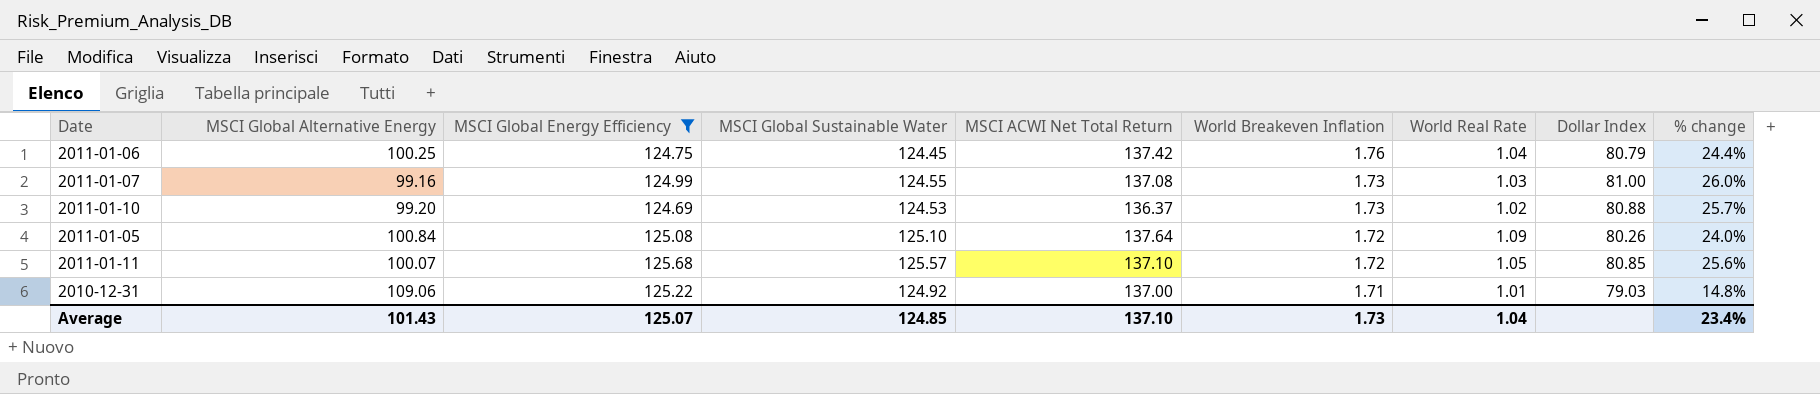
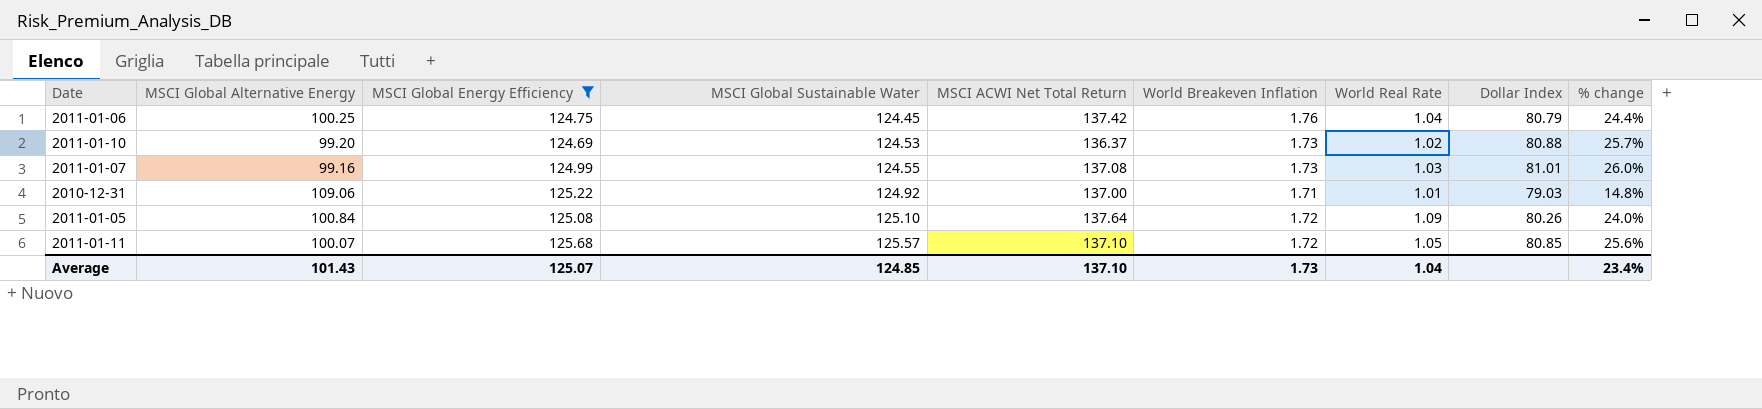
row order: World Breakeven Inflation descending -> MSCI Global Sustainable Water ascending
2011-01-07 | Dollar Index: 81.00 -> 81.01

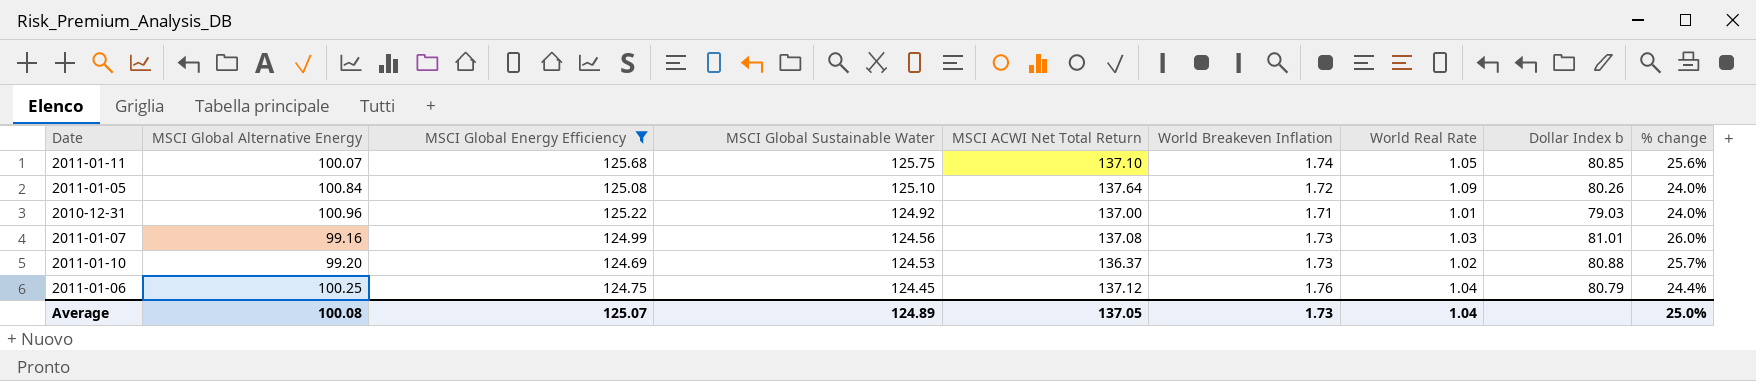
row order: MSCI Global Sustainable Water ascending -> MSCI Global Sustainable Water descending
column name: Dollar Index -> Dollar Index b
2011-01-11 | MSCI Global Sustainable Water: 125.57 -> 125.75
2011-01-11 | World Breakeven Inflation: 1.72 -> 1.74
2010-12-31 | MSCI Global Alternative Energy: 109.06 -> 100.96
2010-12-31 | % change: 14.8% -> 24.0%
2011-01-07 | MSCI Global Sustainable Water: 124.55 -> 124.56
2011-01-06 | MSCI ACWI Net Total Return: 137.42 -> 137.12
Average | MSCI Global Alternative Energy: 101.43 -> 100.08
Average | MSCI Global Sustainable Water: 124.85 -> 124.89
Average | MSCI ACWI Net Total Return: 137.10 -> 137.05
Average | % change: 23.4% -> 25.0%

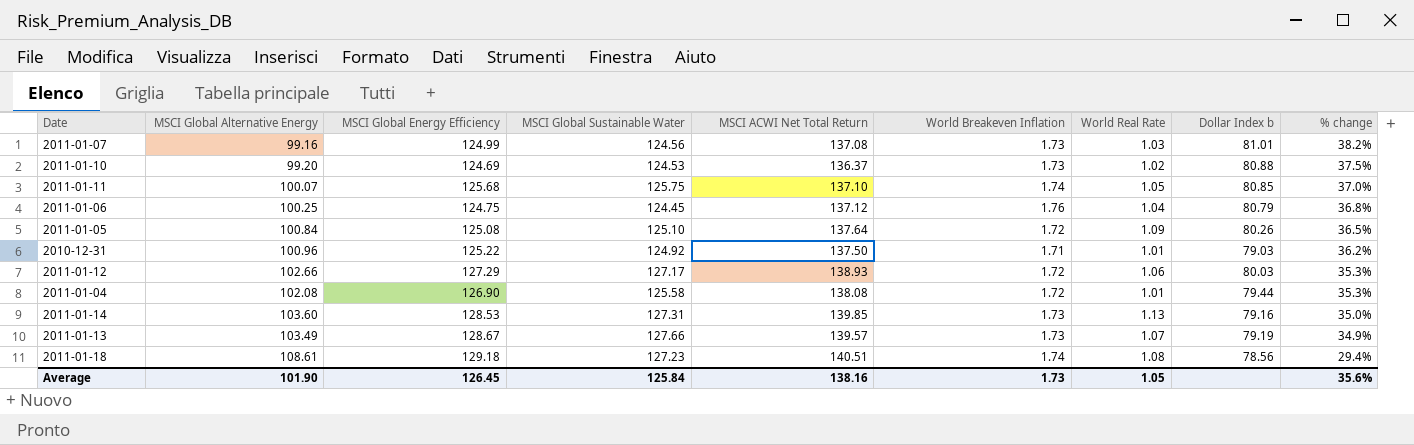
filter: MSCI Global Energy Efficiency <= 125.68 -> none
row order: MSCI Global Sustainable Water descending -> % change descending
column % change | formula: ([MSCI Global Energy Efficiency] - [MSCI Global Alternative Energy]) / [MSCI Global Alternative Energy] -> ([MSCI ACWI Net Total Return] - [MSCI Global Alternative Energy]) / [MSCI Global Alternative Energy]
2010-12-31 | MSCI ACWI Net Total Return: 137.00 -> 137.50
Average | MSCI Global Alternative Energy: 100.08 -> 101.90
Average | MSCI Global Energy Efficiency: 125.07 -> 126.45
Average | MSCI Global Sustainable Water: 124.89 -> 125.84
Average | MSCI ACWI Net Total Return: 137.05 -> 138.16
Average | World Real Rate: 1.04 -> 1.05
Average | % change: 25.0% -> 35.6%

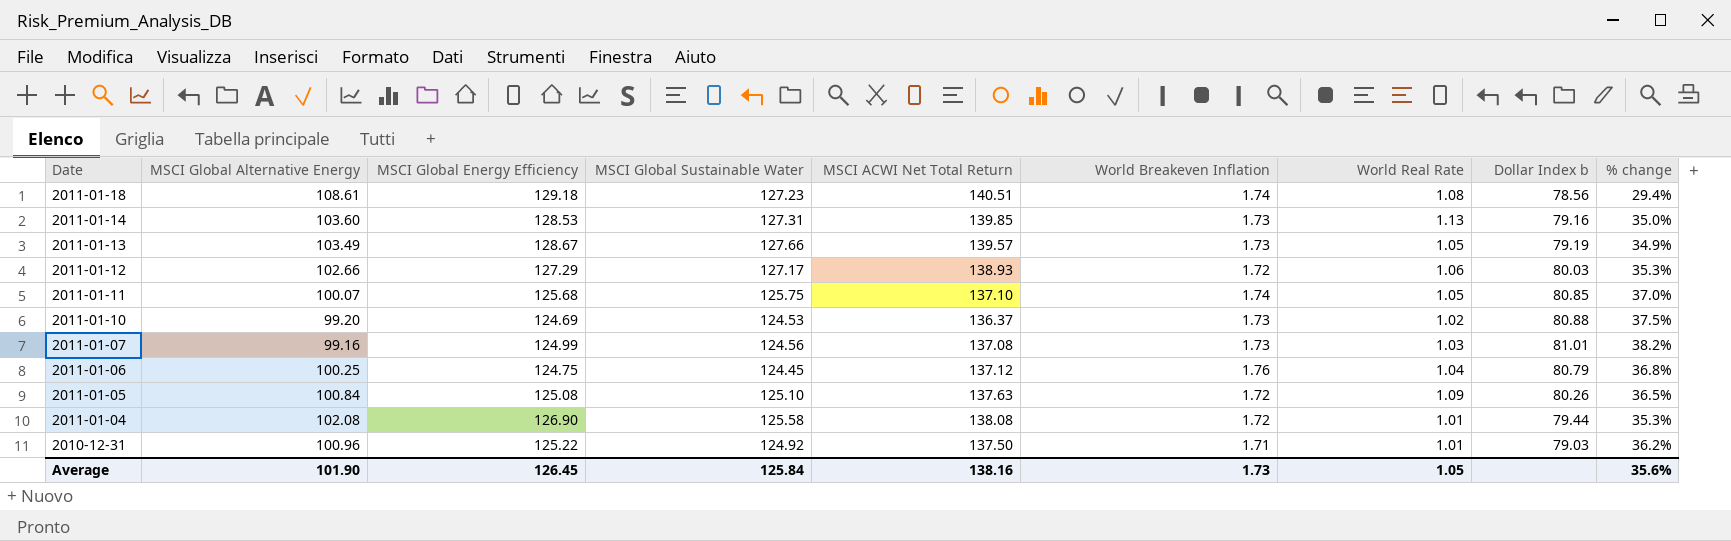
row order: % change descending -> Date descending
2011-01-13 | World Real Rate: 1.07 -> 1.05
2011-01-05 | MSCI ACWI Net Total Return: 137.64 -> 137.63

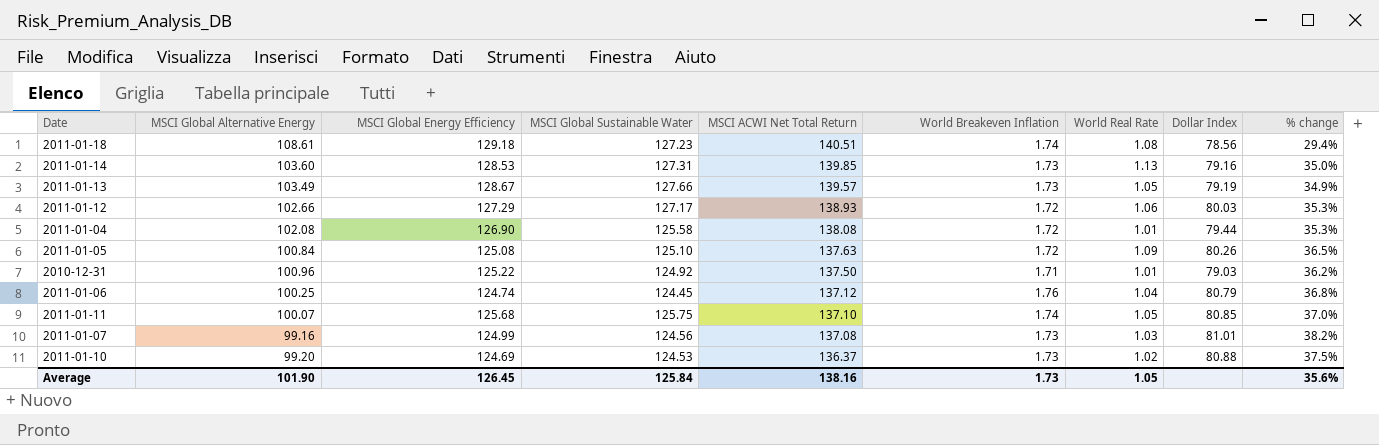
row order: Date descending -> MSCI ACWI Net Total Return descending
column name: Dollar Index b -> Dollar Index
2011-01-06 | MSCI Global Energy Efficiency: 124.75 -> 124.74

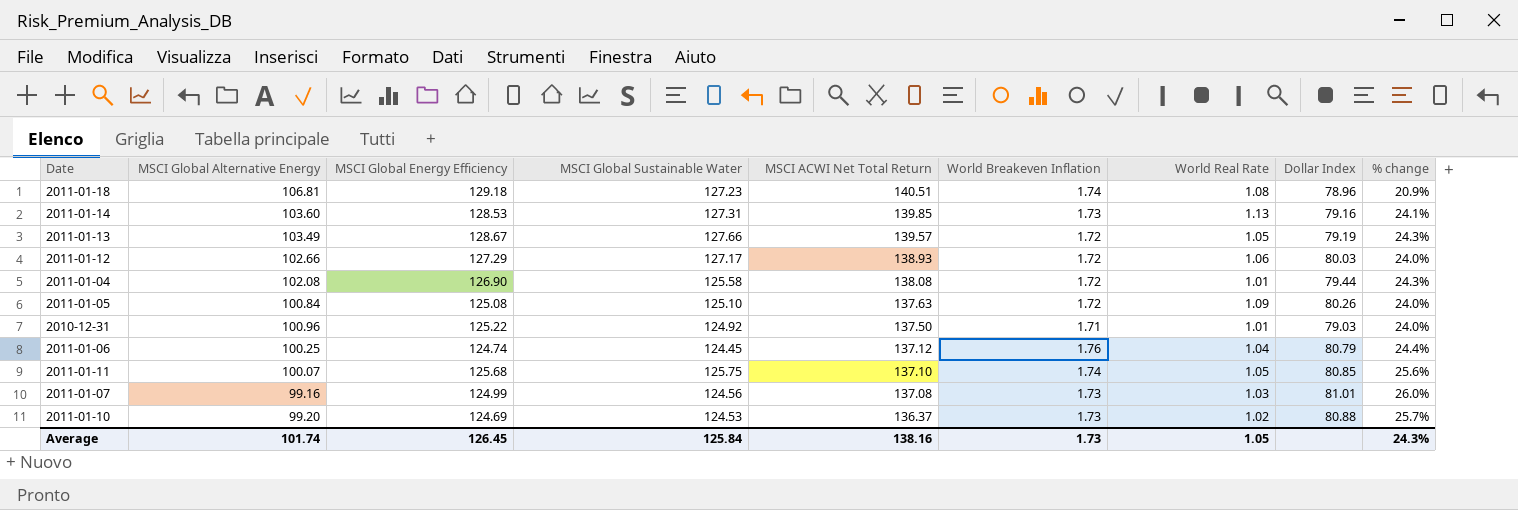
column % change | formula: ([MSCI ACWI Net Total Return] - [MSCI Global Alternative Energy]) / [MSCI Global Alternative Energy] -> ([MSCI Global Energy Efficiency] - [MSCI Global Alternative Energy]) / [MSCI Global Alternative Energy]
2011-01-18 | MSCI Global Alternative Energy: 108.61 -> 106.81
2011-01-18 | Dollar Index: 78.56 -> 78.96
2011-01-13 | World Breakeven Inflation: 1.73 -> 1.72
Average | MSCI Global Alternative Energy: 101.90 -> 101.74
Average | % change: 35.6% -> 24.3%

